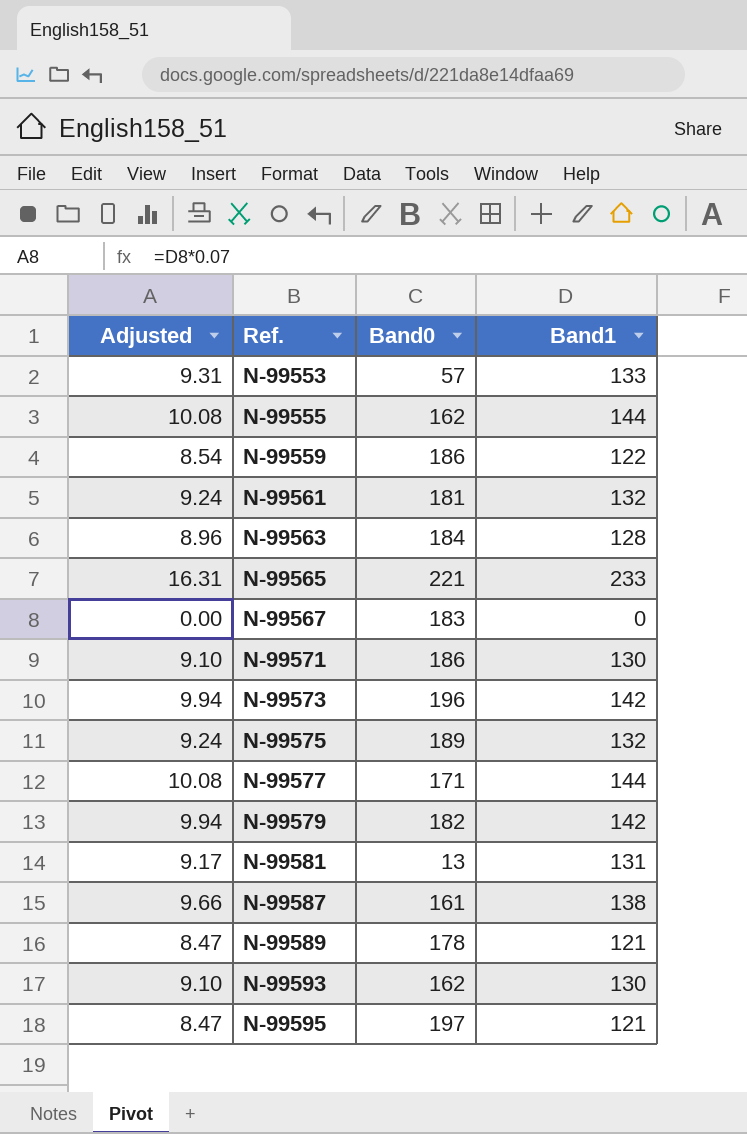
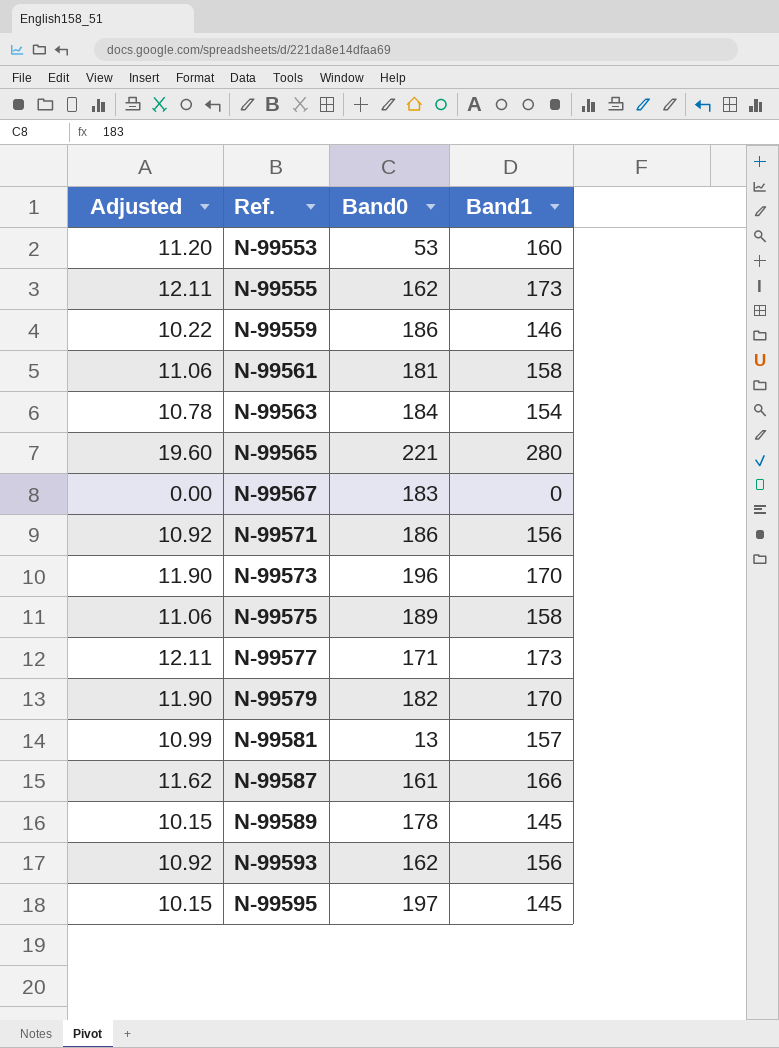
N-99553 | Adjusted: 9.31 -> 11.20
N-99553 | Band0: 57 -> 53
N-99553 | Band1: 133 -> 160
N-99555 | Adjusted: 10.08 -> 12.11
N-99555 | Band1: 144 -> 173
N-99559 | Adjusted: 8.54 -> 10.22
N-99559 | Band1: 122 -> 146
N-99561 | Adjusted: 9.24 -> 11.06
N-99561 | Band1: 132 -> 158
N-99563 | Adjusted: 8.96 -> 10.78
N-99563 | Band1: 128 -> 154
N-99565 | Adjusted: 16.31 -> 19.60
N-99565 | Band1: 233 -> 280
N-99571 | Adjusted: 9.10 -> 10.92
N-99571 | Band1: 130 -> 156
N-99573 | Adjusted: 9.94 -> 11.90
N-99573 | Band1: 142 -> 170
N-99575 | Adjusted: 9.24 -> 11.06
N-99575 | Band1: 132 -> 158
N-99577 | Adjusted: 10.08 -> 12.11
N-99577 | Band1: 144 -> 173
N-99579 | Adjusted: 9.94 -> 11.90
N-99579 | Band1: 142 -> 170
N-99581 | Adjusted: 9.17 -> 10.99
N-99581 | Band1: 131 -> 157
N-99587 | Adjusted: 9.66 -> 11.62
N-99587 | Band1: 138 -> 166
N-99589 | Adjusted: 8.47 -> 10.15
N-99589 | Band1: 121 -> 145
N-99593 | Adjusted: 9.10 -> 10.92
N-99593 | Band1: 130 -> 156
N-99595 | Adjusted: 8.47 -> 10.15
N-99595 | Band1: 121 -> 145

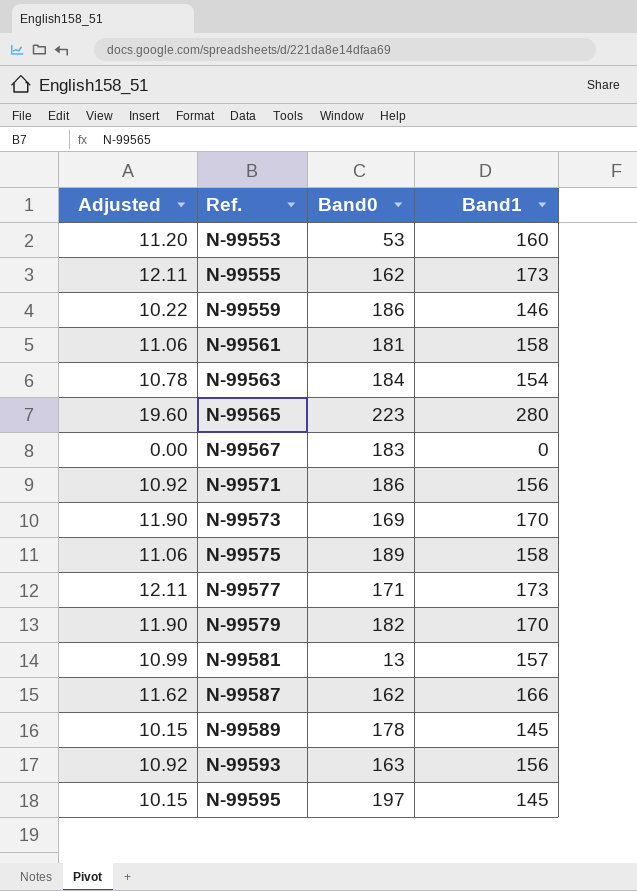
N-99565 | Band0: 221 -> 223
N-99573 | Band0: 196 -> 169
N-99587 | Band0: 161 -> 162
N-99593 | Band0: 162 -> 163

